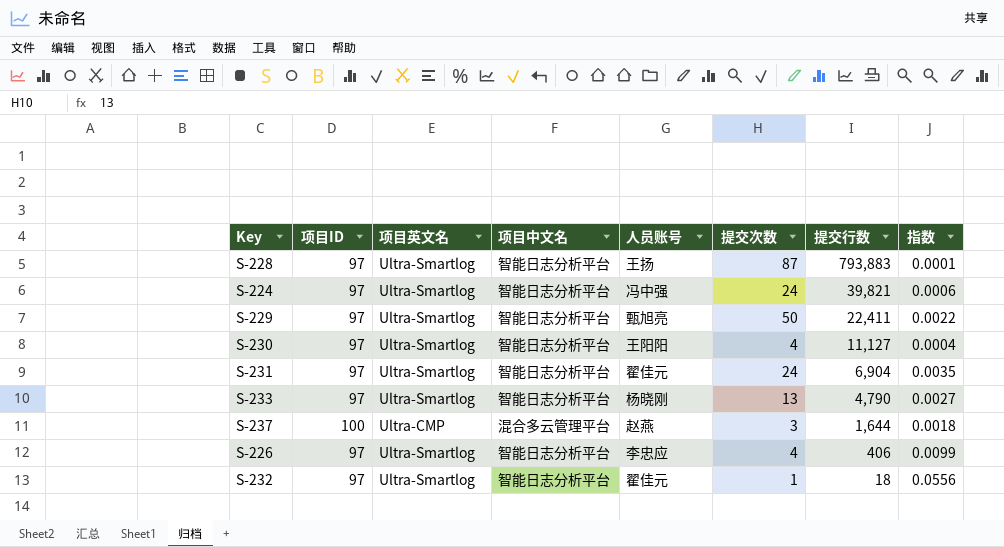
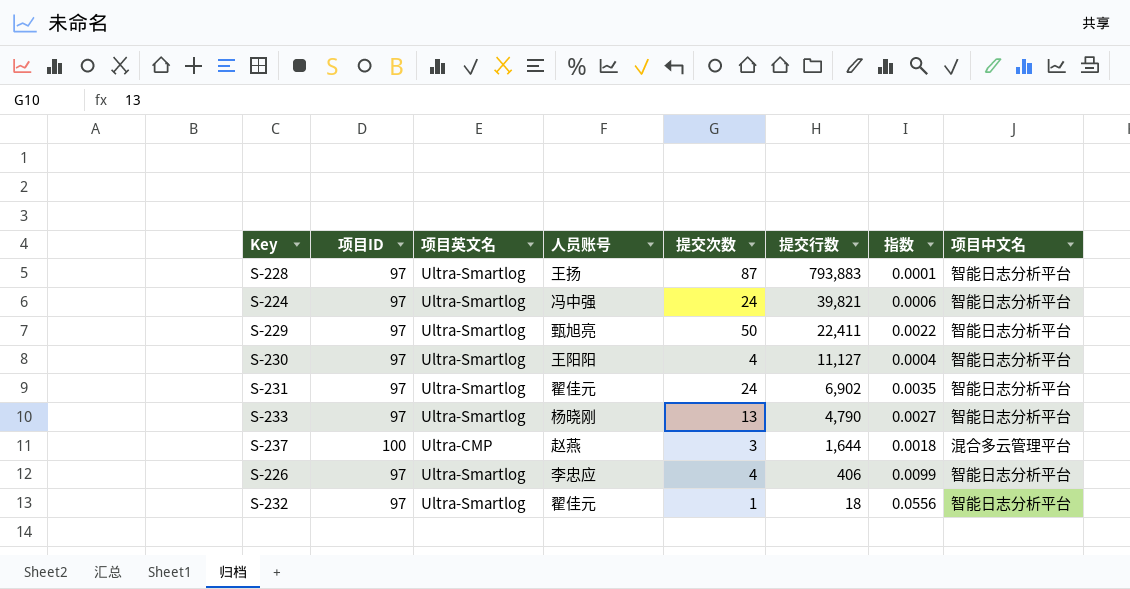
column 项目中文名 | position: 4 -> 8
S-231 | 提交行数: 6,904 -> 6,902

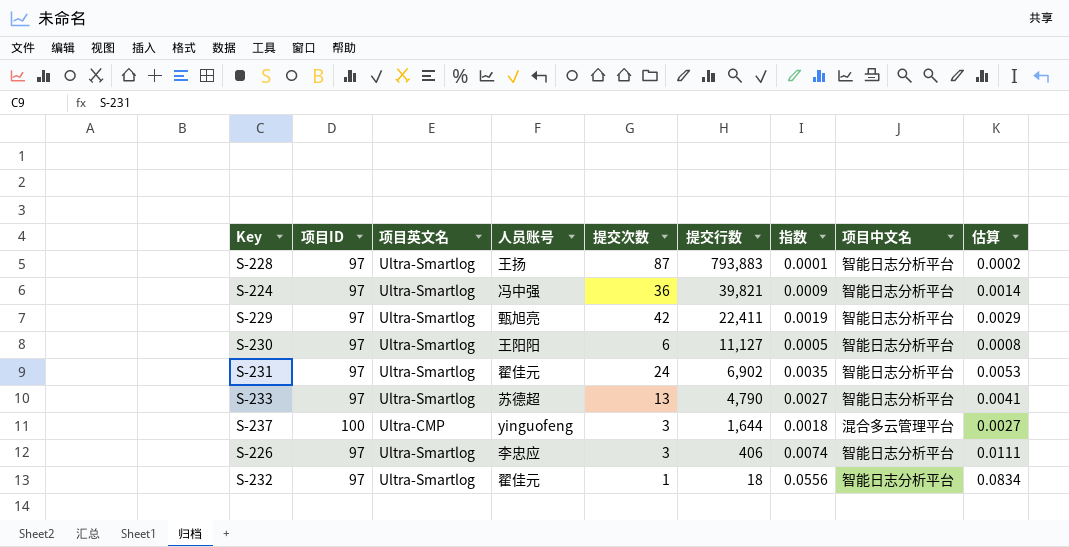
column 估算 | formula: none -> [指数] * 1.5
S-224 | 提交次数: 24 -> 36
S-224 | 指数: 0.0006 -> 0.0009
S-229 | 提交次数: 50 -> 42
S-229 | 指数: 0.0022 -> 0.0019
S-230 | 提交次数: 4 -> 6
S-230 | 指数: 0.0004 -> 0.0005
S-233 | 人员账号: 杨晓刚 -> 苏德超
S-237 | 人员账号: 赵燕 -> yinguofeng
S-226 | 提交次数: 4 -> 3
S-226 | 指数: 0.0099 -> 0.0074

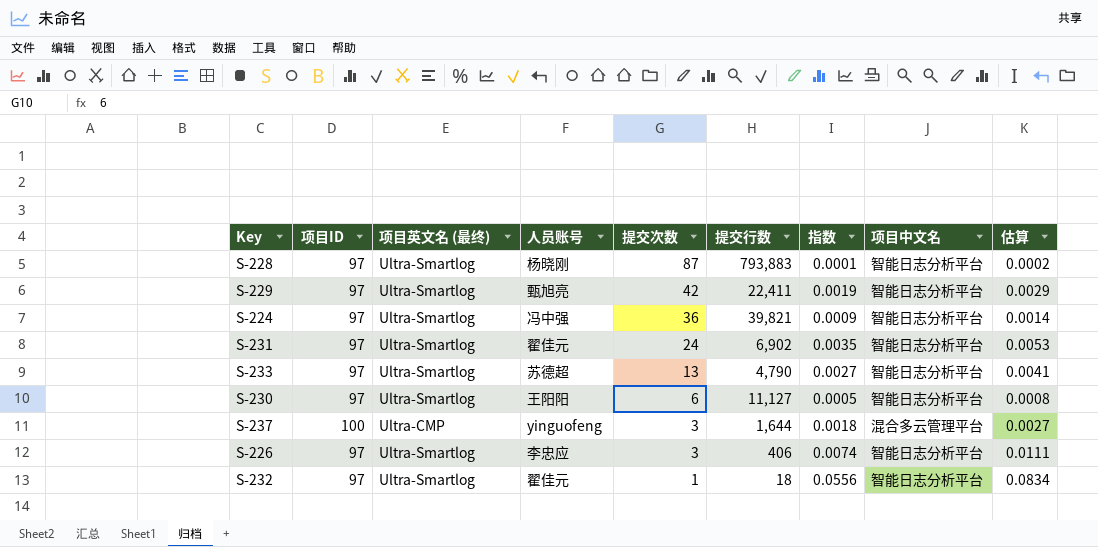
row order: 提交行数 descending -> 提交次数 descending
column name: 项目英文名 -> 项目英文名 (最终)
S-228 | 人员账号: 王扬 -> 杨晓刚

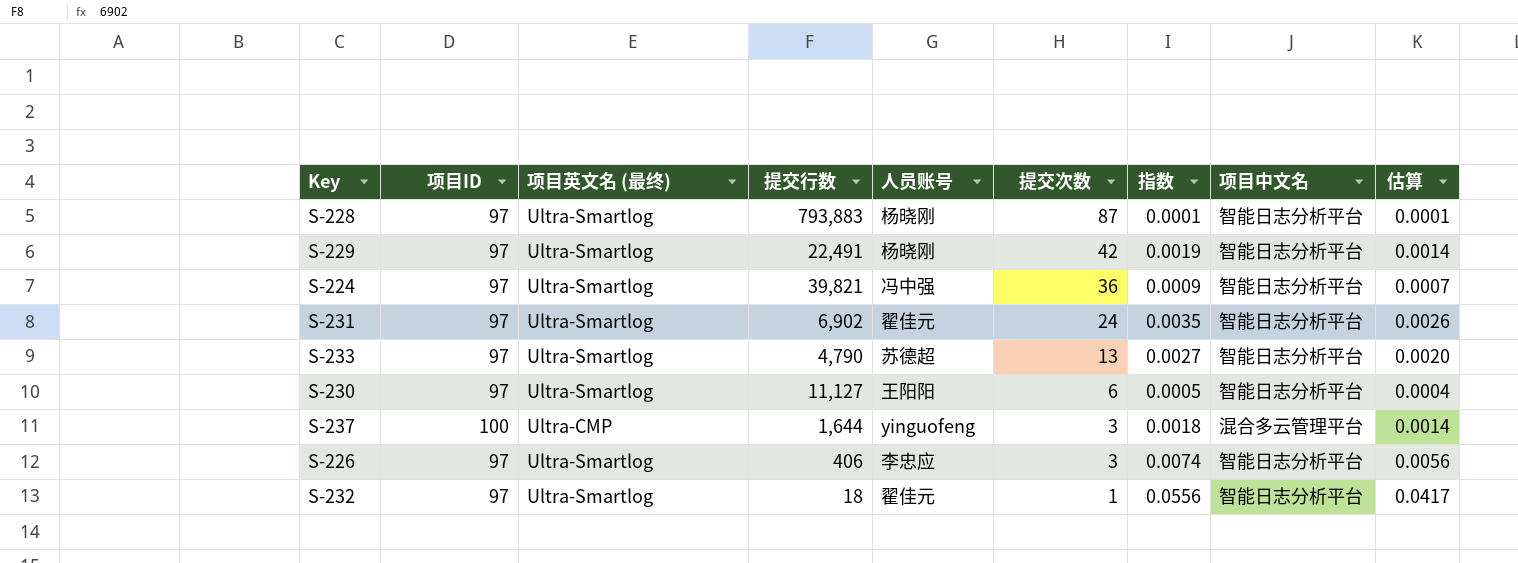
column 提交行数 | position: 6 -> 4
column 估算 | formula: [指数] * 1.5 -> [指数] * 0.75
S-229 | 提交行数: 22,411 -> 22,491
S-229 | 人员账号: 甄旭亮 -> 杨晓刚

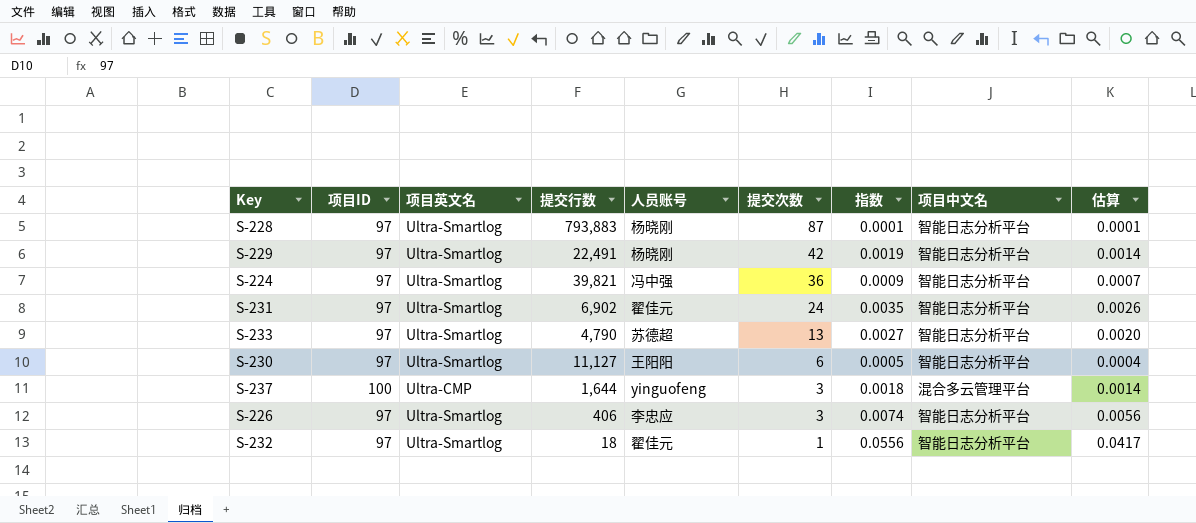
column name: 项目英文名 (最终) -> 项目英文名

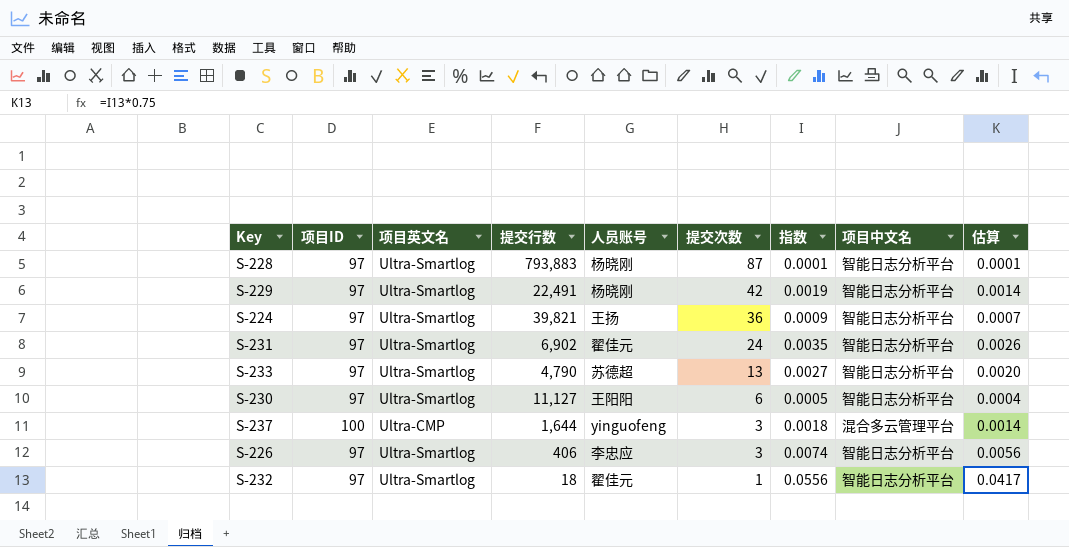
S-224 | 人员账号: 冯中强 -> 王扬

